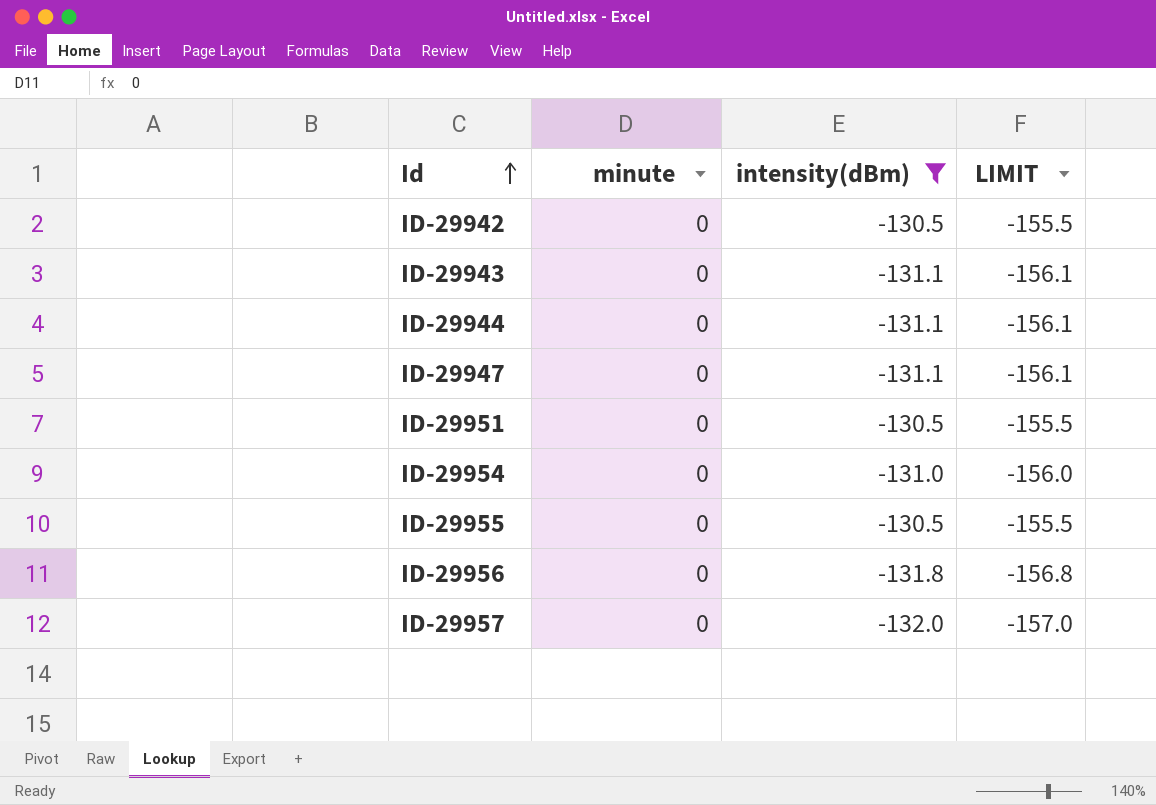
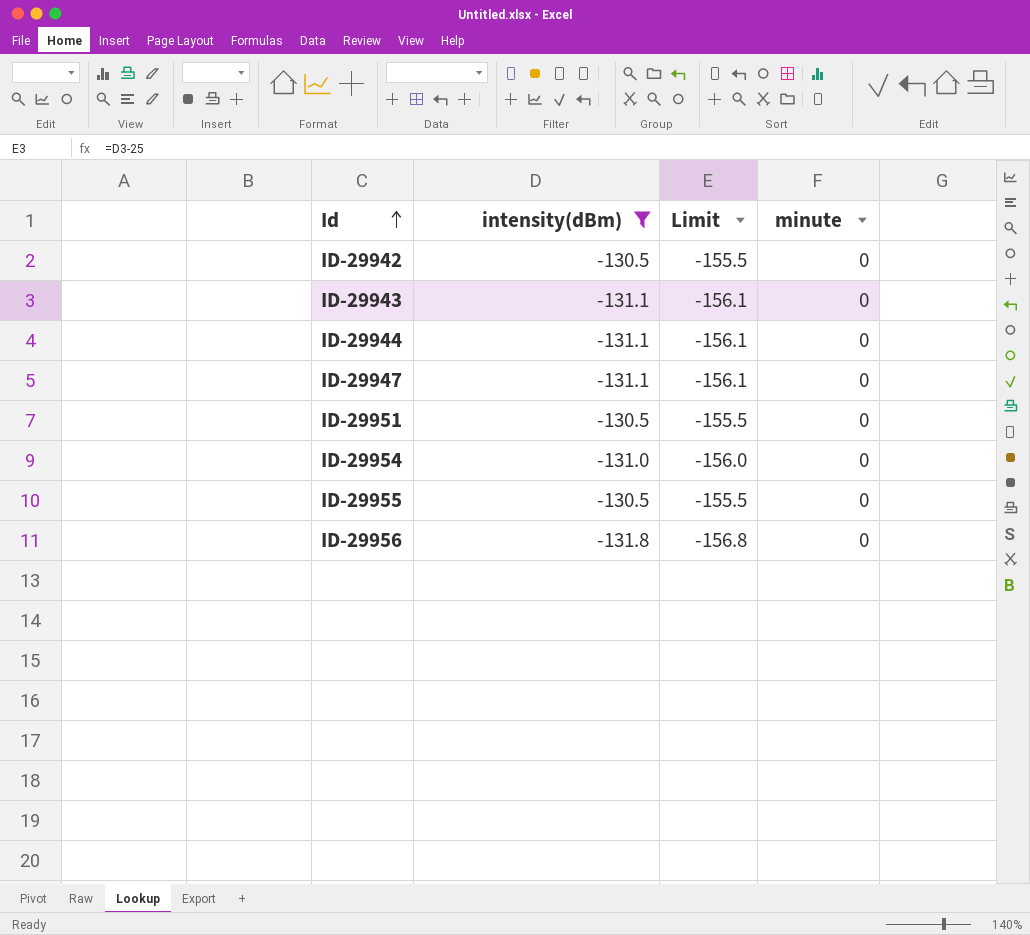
column name: LIMIT -> Limit
column minute | position: 2 -> 4
row ID-29957: 0 | -132.0 | -157.0 -> none

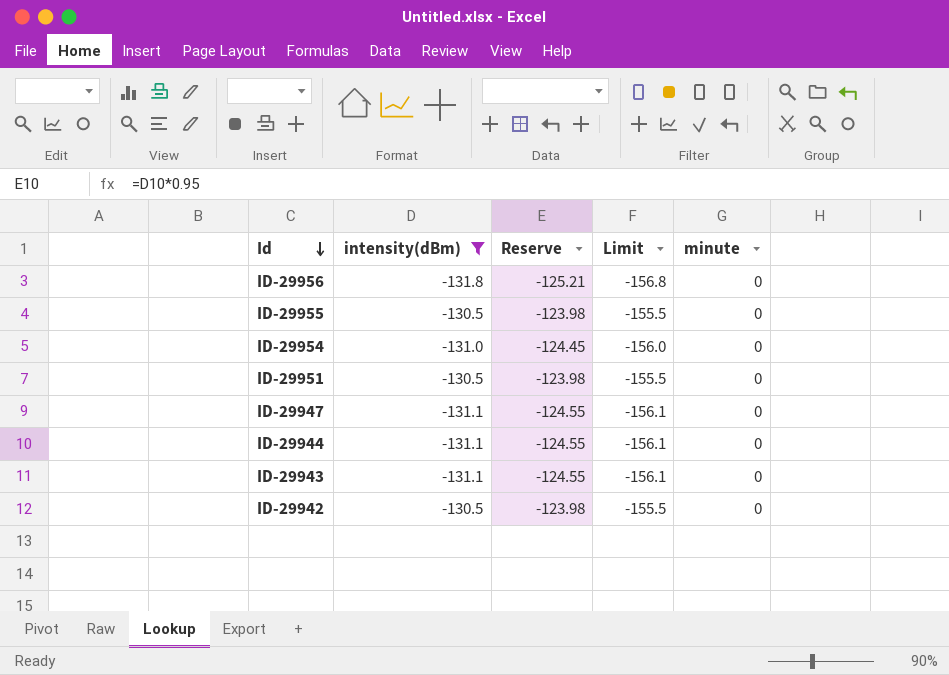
row order: Id ascending -> Id descending
column Reserve | formula: none -> [intensity(dBm)] * 0.95

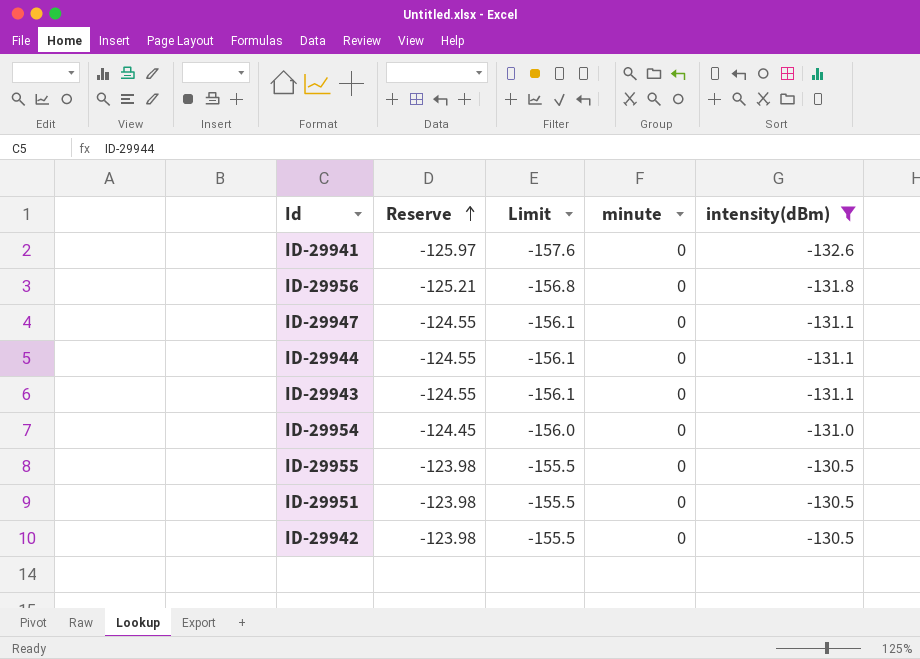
row order: Id descending -> Reserve ascending
column intensity(dBm) | position: 2 -> 5
row ID-29941: none -> -125.97 | -157.6 | 0 | -132.6

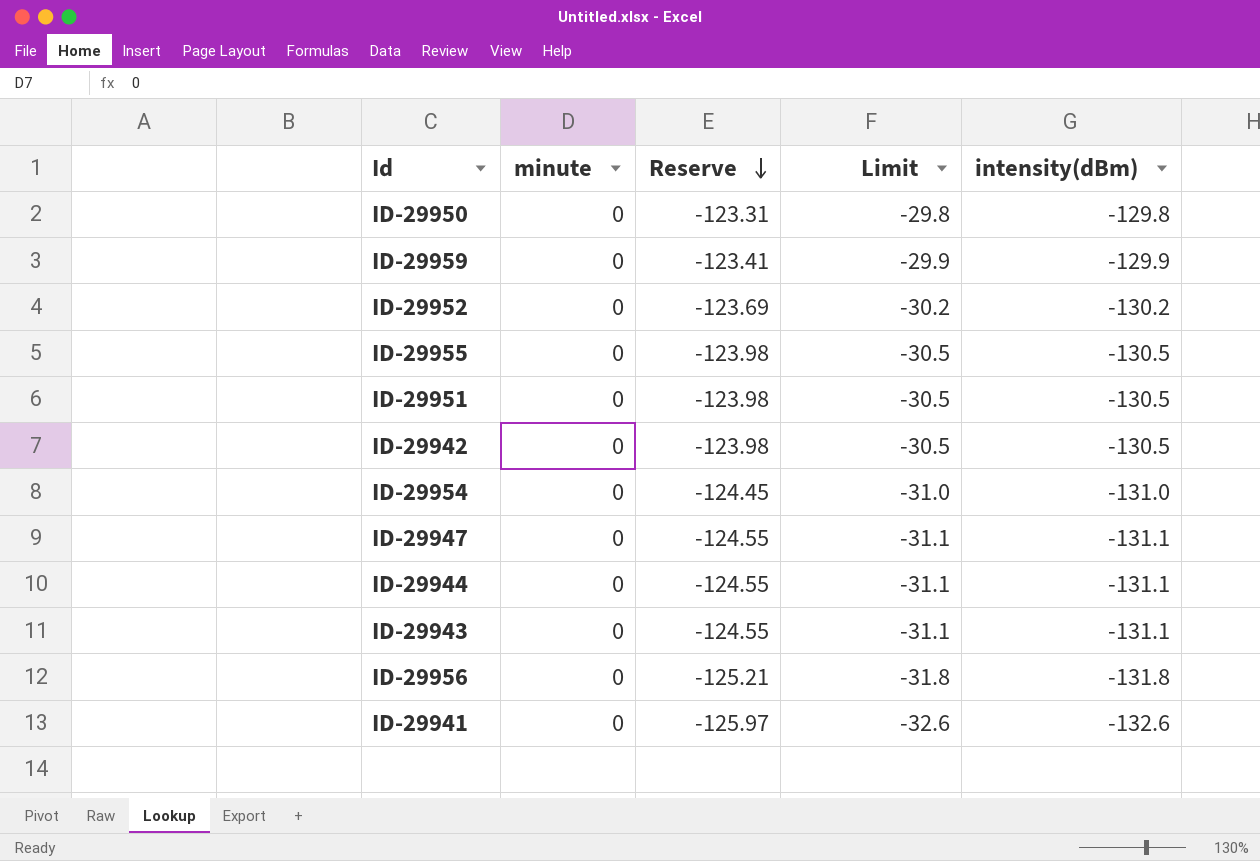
filter: intensity(dBm) <= -130.5 -> none
row order: Reserve ascending -> Reserve descending
column minute | position: 4 -> 2
column Limit | formula: [intensity(dBm)] - 25 -> [intensity(dBm)] + 100

